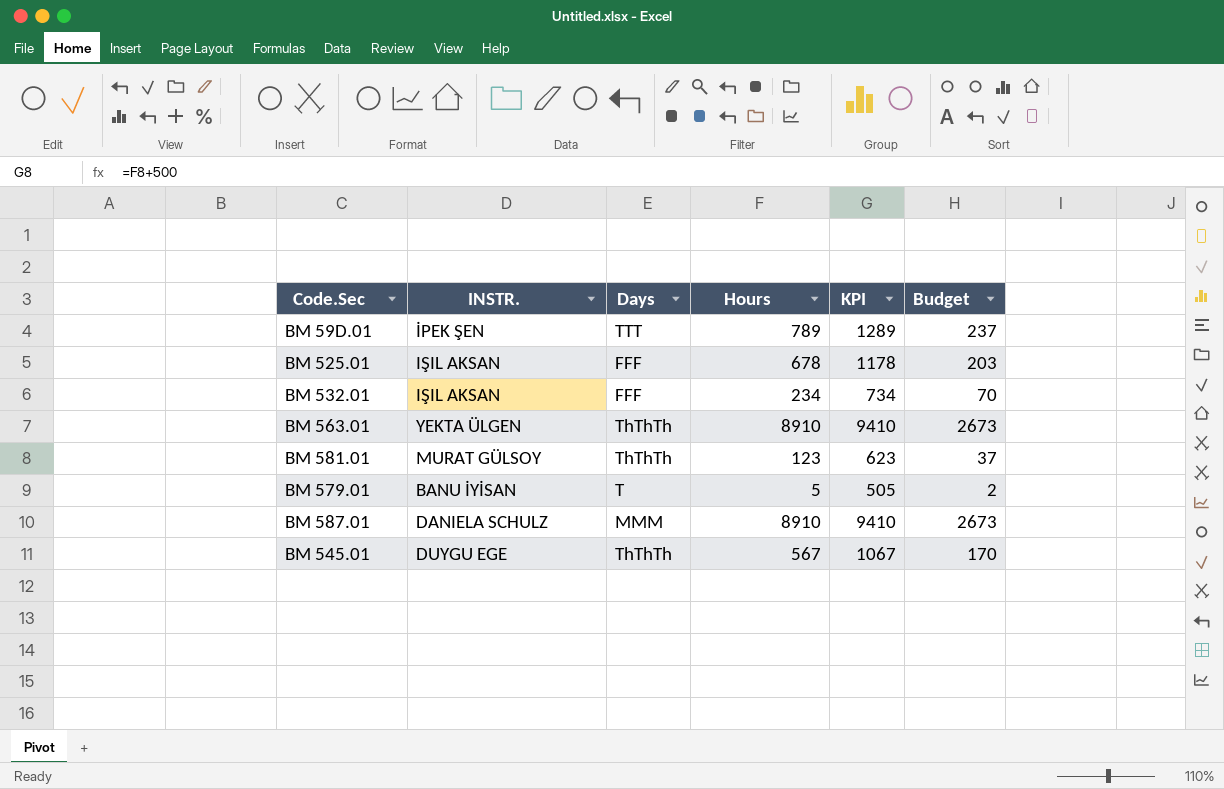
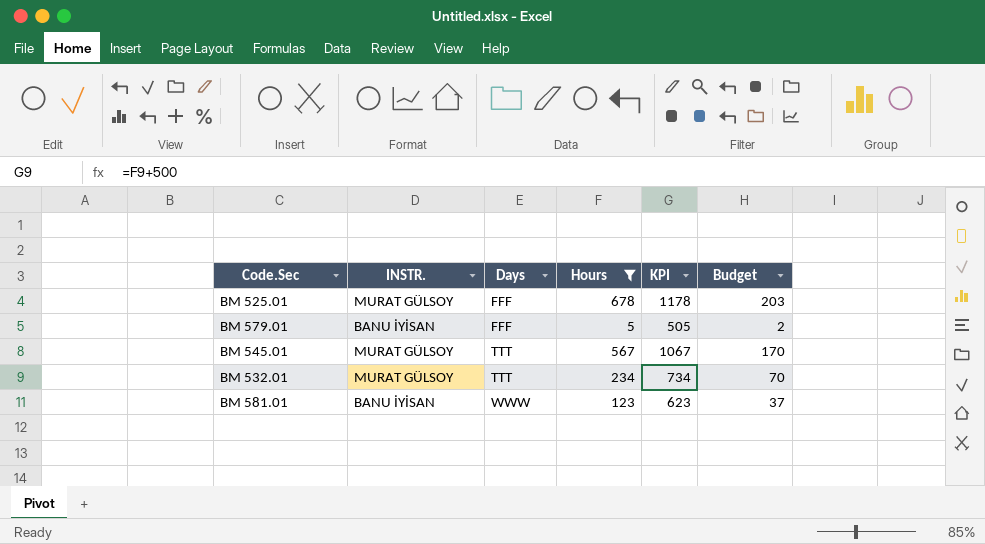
filter: none -> Hours <= 678
row order: none -> Days ascending
BM 525.01 | INSTR.: IŞIL AKSAN -> MURAT GÜLSOY
BM 579.01 | Days: T -> FFF
BM 545.01 | INSTR.: DUYGU EGE -> MURAT GÜLSOY
BM 545.01 | Days: ThThTh -> TTT
BM 532.01 | INSTR.: IŞIL AKSAN -> MURAT GÜLSOY
BM 532.01 | Days: FFF -> TTT
BM 581.01 | INSTR.: MURAT GÜLSOY -> BANU İYİSAN
BM 581.01 | Days: ThThTh -> WWW

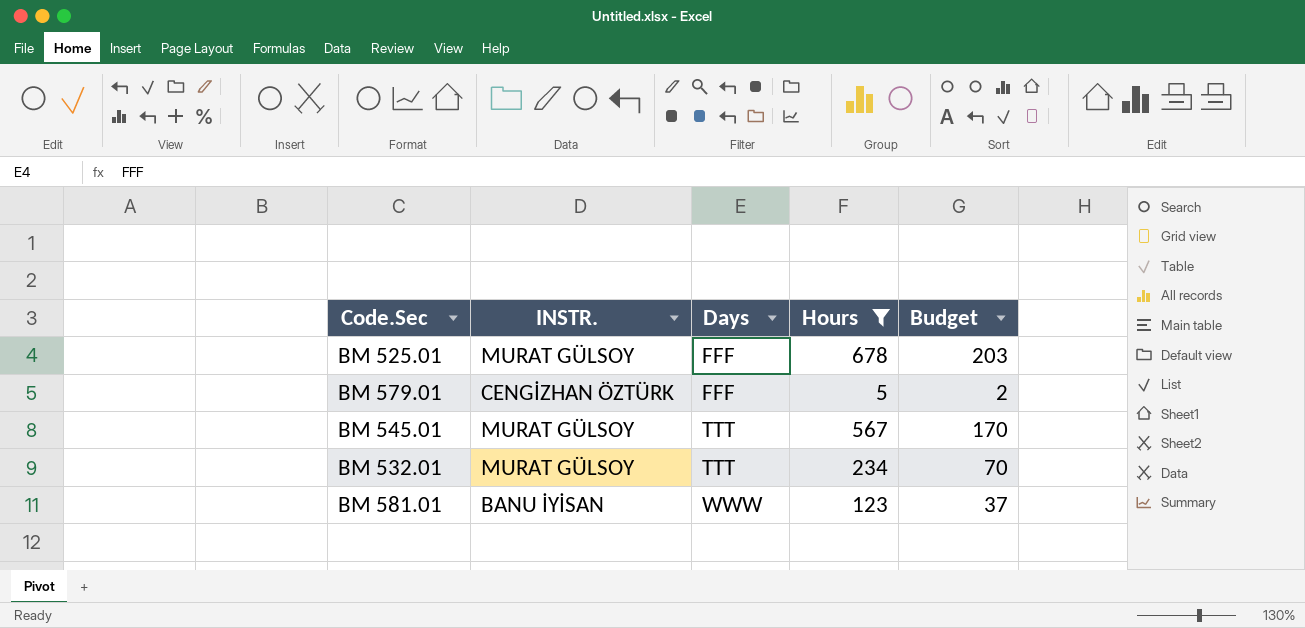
column KPI | formula: [Hours] + 500 -> none
BM 579.01 | INSTR.: BANU İYİSAN -> CENGİZHAN ÖZTÜRK

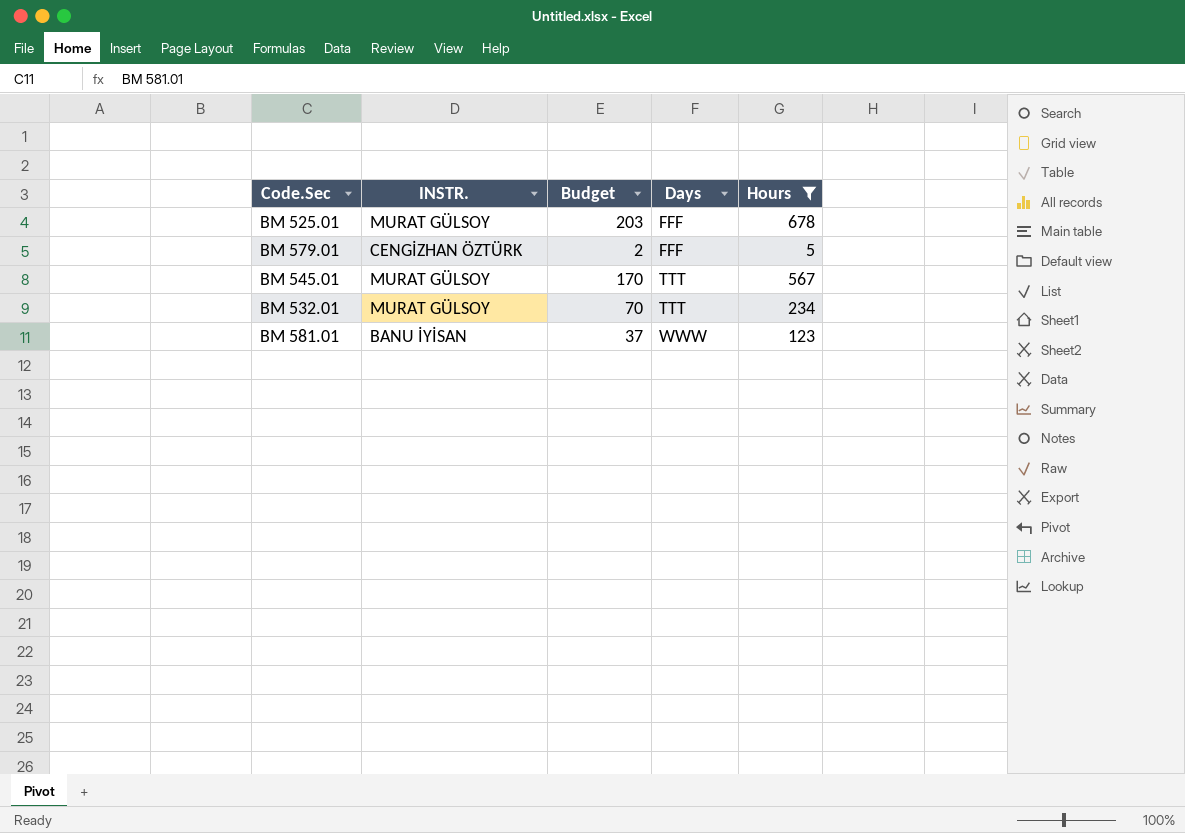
column Budget | position: 5 -> 3

